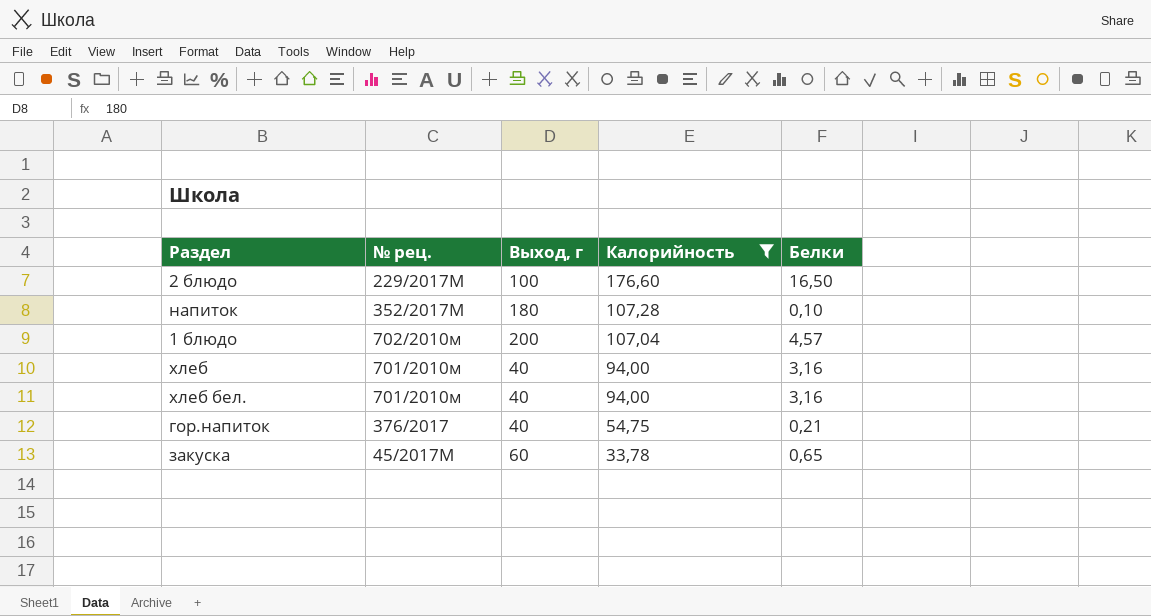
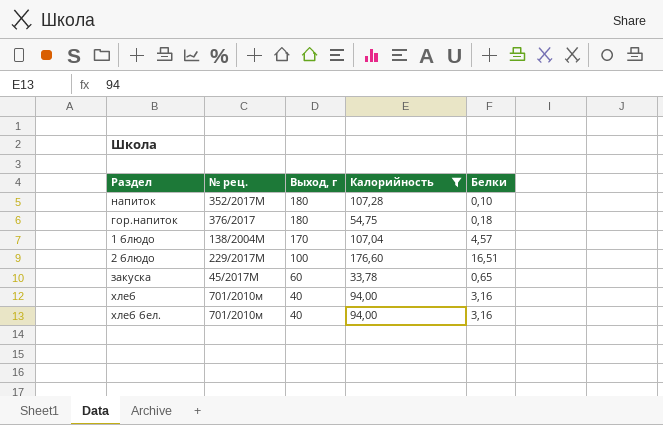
row order: Калорийность descending -> Выход, г descending
гор.напиток | Выход, г: 40 -> 180
гор.напиток | Белки: 0,21 -> 0,18
1 блюдо | № рец.: 702/2010м -> 138/2004М
1 блюдо | Выход, г: 200 -> 170
2 блюдо | Белки: 16,50 -> 16,51

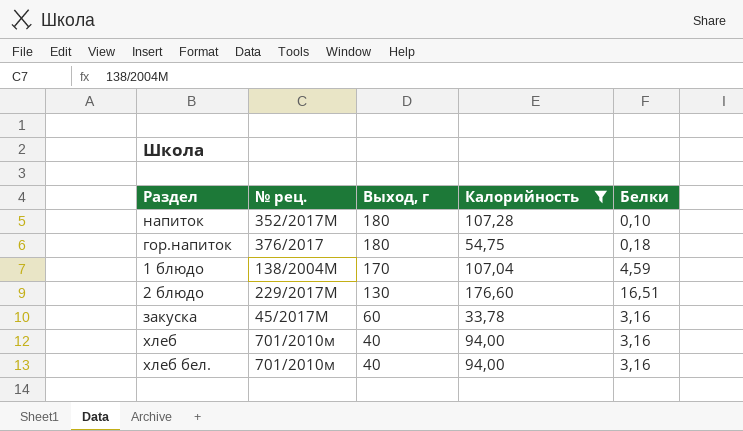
1 блюдо | Белки: 4,57 -> 4,59
2 блюдо | Выход, г: 100 -> 130
закуска | Белки: 0,65 -> 3,16

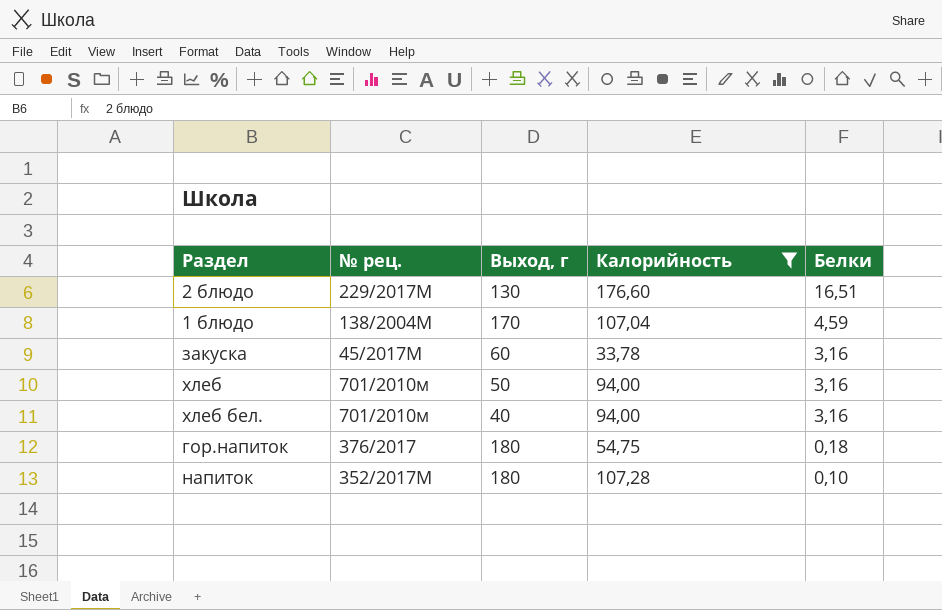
row order: Выход, г descending -> Белки descending
хлеб | Выход, г: 40 -> 50

